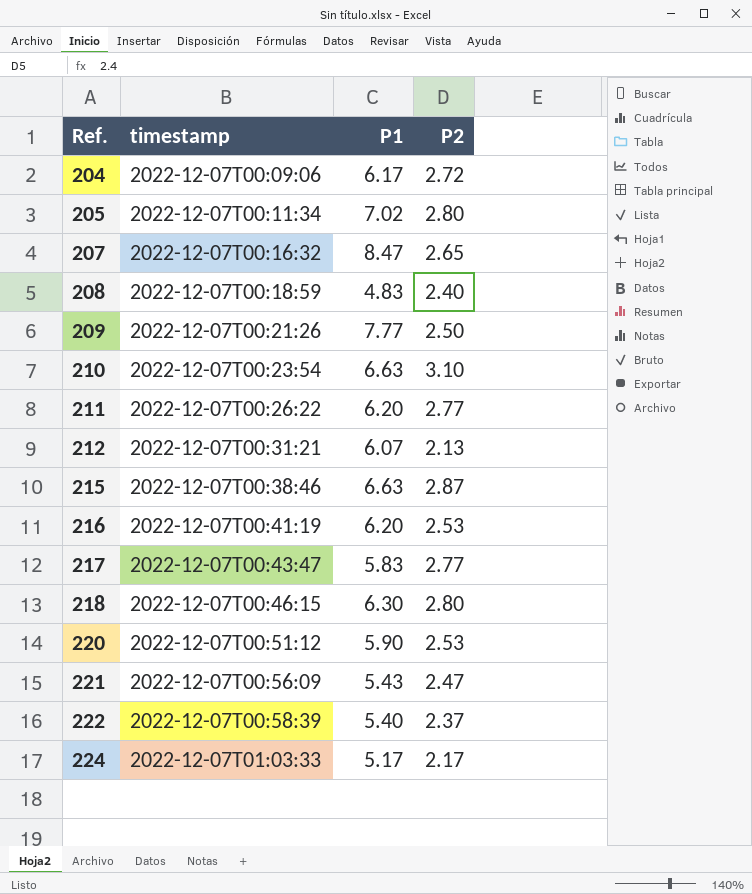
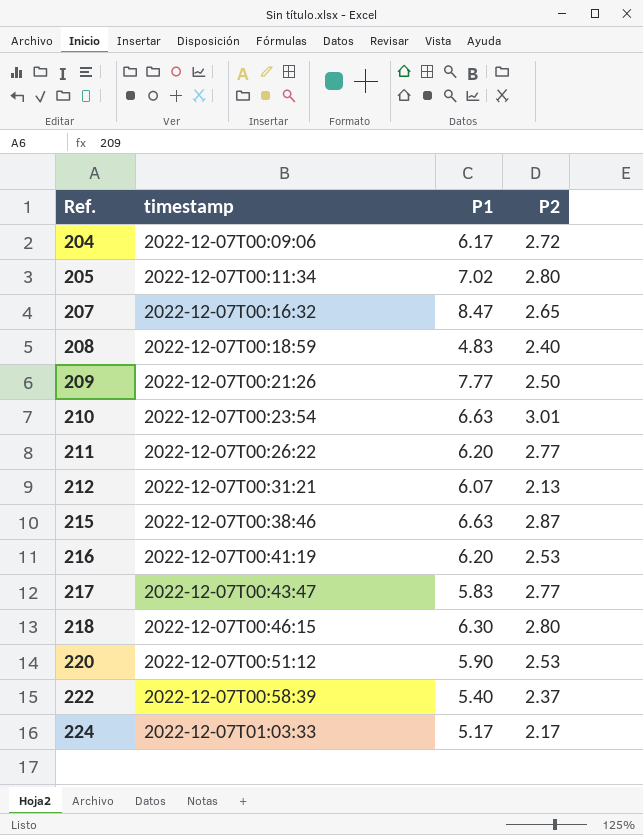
row 221: 2022-12-07T00:56:09 | 5.43 | 2.47 -> none
210 | P2: 3.10 -> 3.01

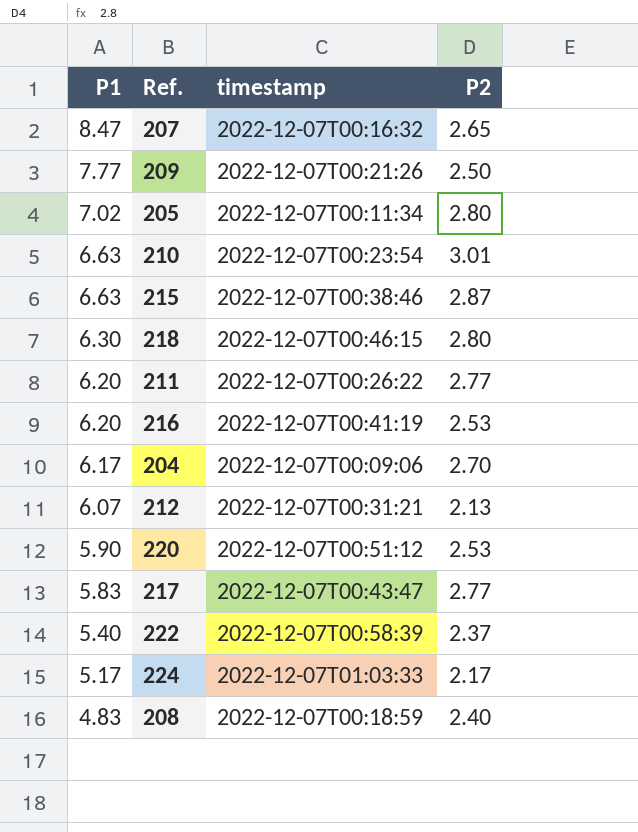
row order: Ref. ascending -> P1 descending
column P1 | position: 3 -> 1
204 | P2: 2.72 -> 2.70

